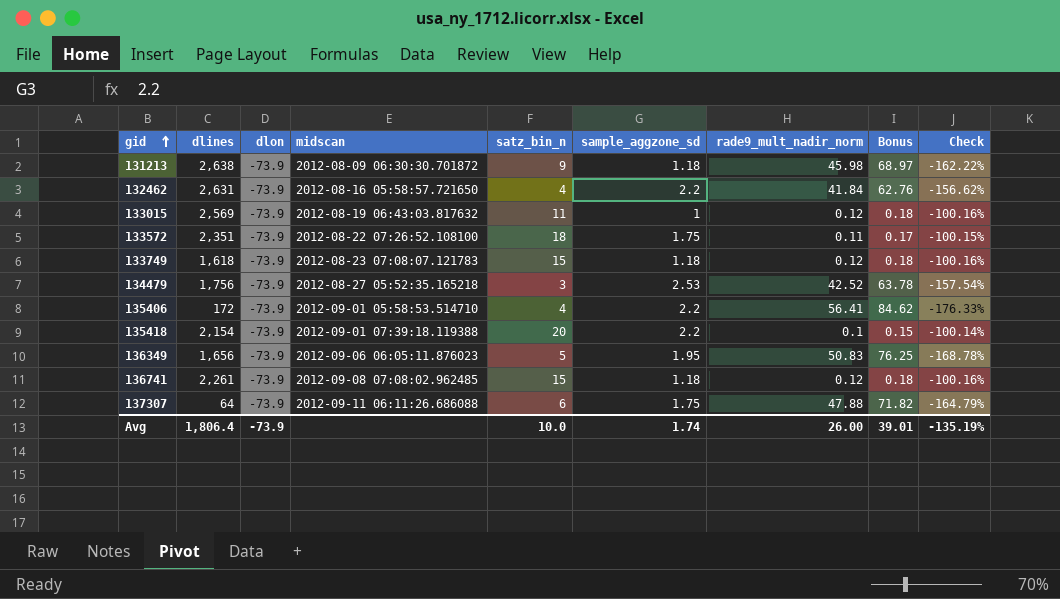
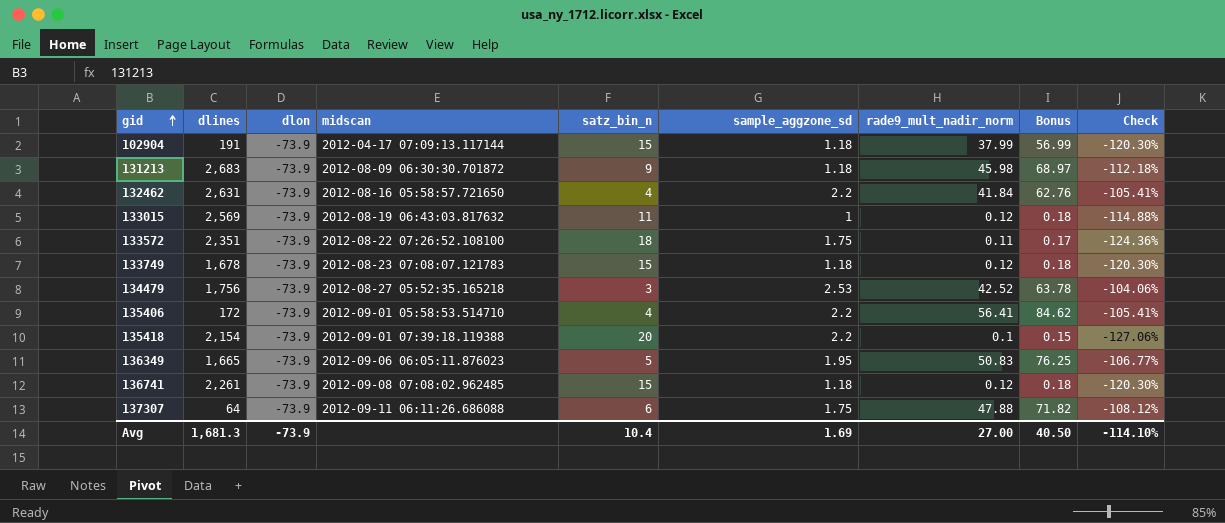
column Check | formula: ([rade9_mult_nadir_norm] - [dlon]) / [dlon] -> ([satz_bin_n] - [dlon]) / [dlon]
row 102904: none -> 191 | -73.9 | 2012-04-17 07:09:13.117144 | 15 | 1.18 | 37.99 | 56.99 | -120.30%
131213 | dlines: 2,638 -> 2,683
133749 | dlines: 1,618 -> 1,678
136349 | dlines: 1,656 -> 1,665
Avg | dlines: 1,806.4 -> 1,681.3
Avg | satz_bin_n: 10.0 -> 10.4
Avg | sample_aggzone_sd: 1.74 -> 1.69
Avg | rade9_mult_nadir_norm: 26.00 -> 27.00
Avg | Bonus: 39.01 -> 40.50
Avg | Check: -135.19% -> -114.10%

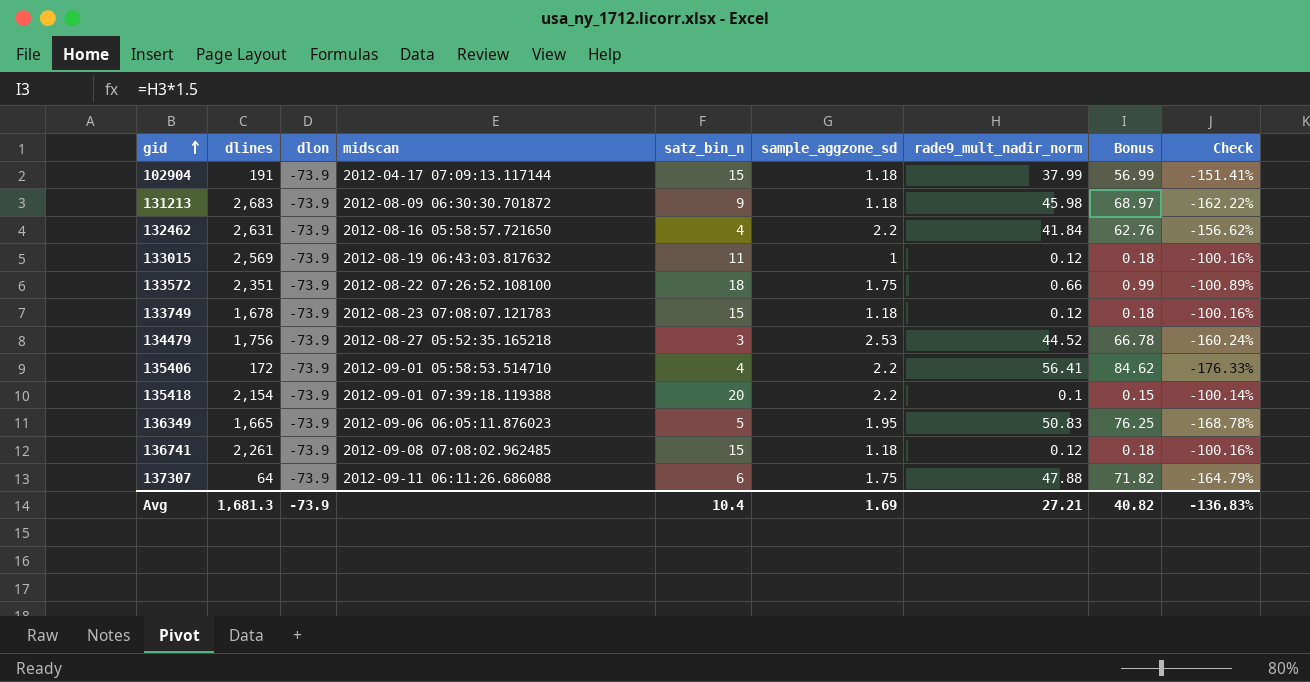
column Check | formula: ([satz_bin_n] - [dlon]) / [dlon] -> ([rade9_mult_nadir_norm] - [dlon]) / [dlon]
133572 | rade9_mult_nadir_norm: 0.11 -> 0.66
133572 | Bonus: 0.17 -> 0.99
134479 | rade9_mult_nadir_norm: 42.52 -> 44.52
134479 | Bonus: 63.78 -> 66.78
Avg | rade9_mult_nadir_norm: 27.00 -> 27.21
Avg | Bonus: 40.50 -> 40.82
Avg | Check: -114.10% -> -136.83%

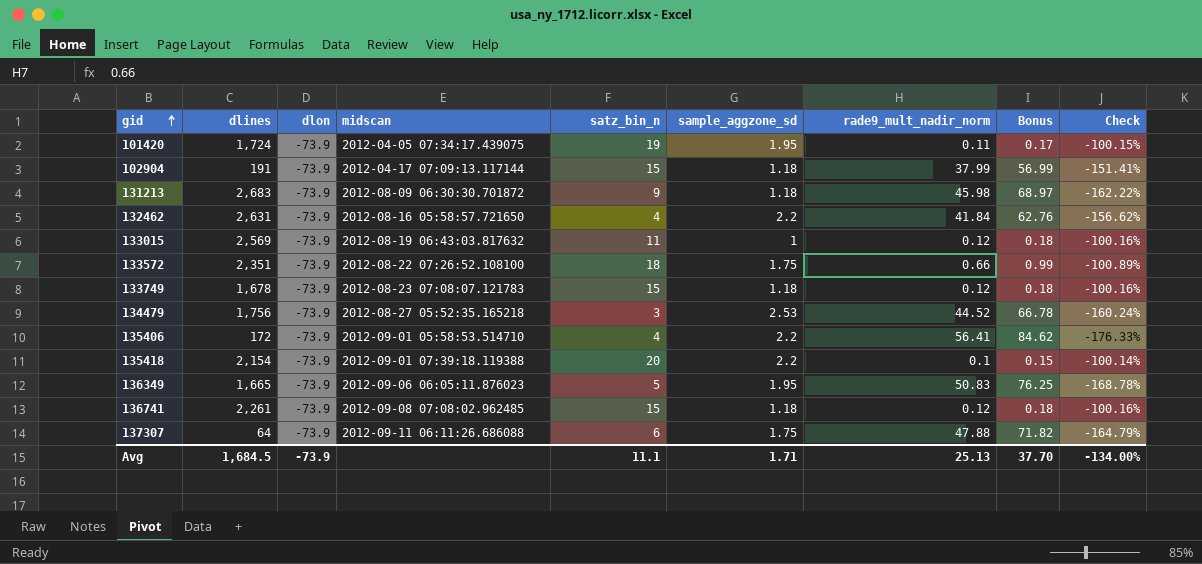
row 101420: none -> 1,724 | -73.9 | 2012-04-05 07:34:17.439075 | 19 | 1.95 | 0.11 | 0.17 | -100.15%
Avg | dlines: 1,681.3 -> 1,684.5
Avg | satz_bin_n: 10.4 -> 11.1
Avg | sample_aggzone_sd: 1.69 -> 1.71
Avg | rade9_mult_nadir_norm: 27.21 -> 25.13
Avg | Bonus: 40.82 -> 37.70
Avg | Check: -136.83% -> -134.00%

